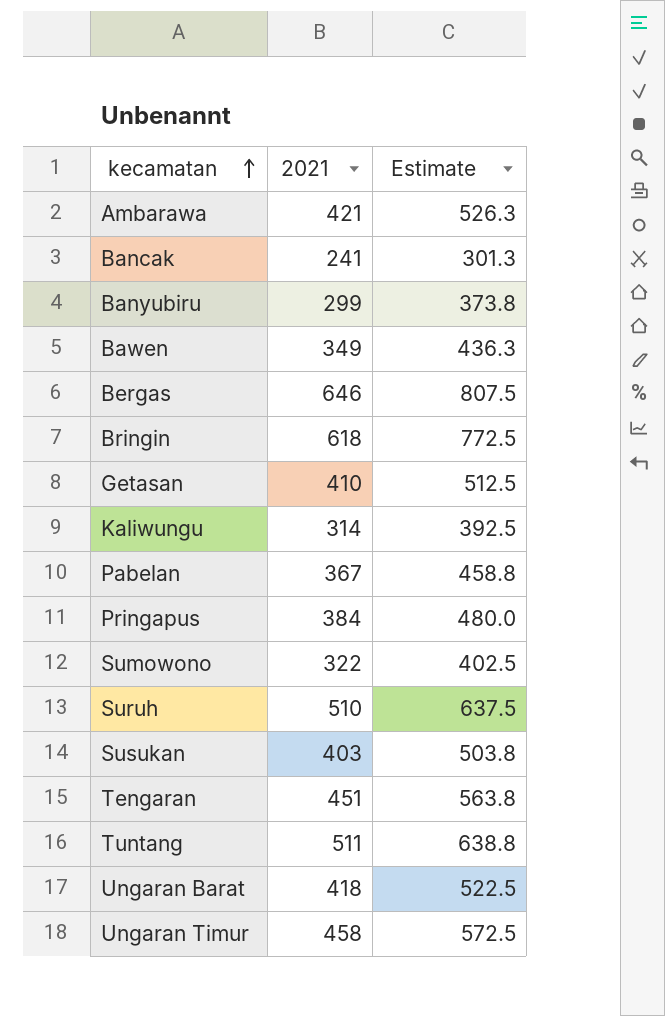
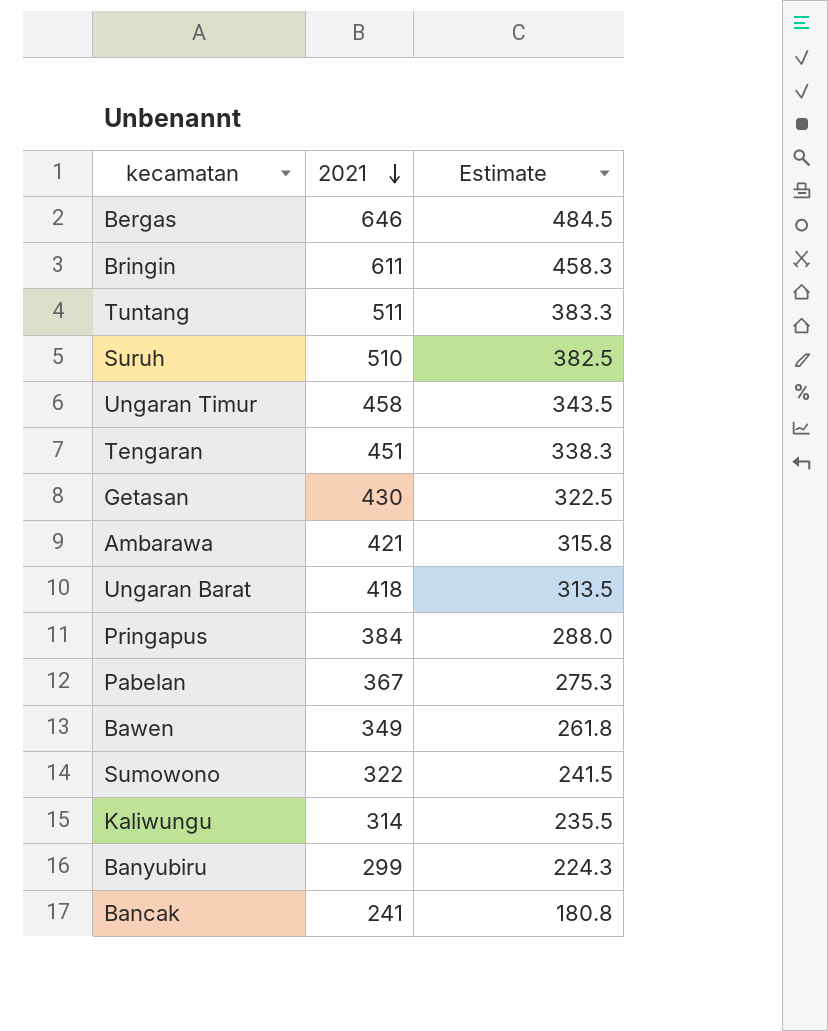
row order: kecamatan ascending -> 2021 descending
column Estimate | formula: [2021] * 1.25 -> [2021] * 0.75
row Susukan: 403 | 503.8 -> none
Bringin | 2021: 618 -> 611
Getasan | 2021: 410 -> 430

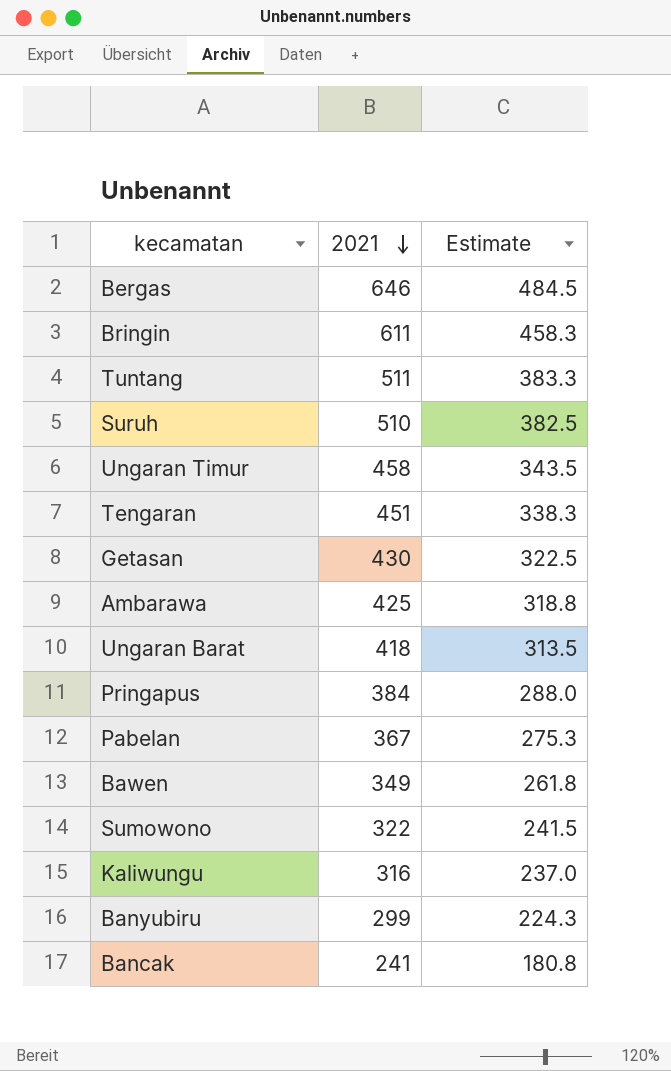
Ambarawa | 2021: 421 -> 425
Ambarawa | Estimate: 315.8 -> 318.8
Kaliwungu | 2021: 314 -> 316
Kaliwungu | Estimate: 235.5 -> 237.0

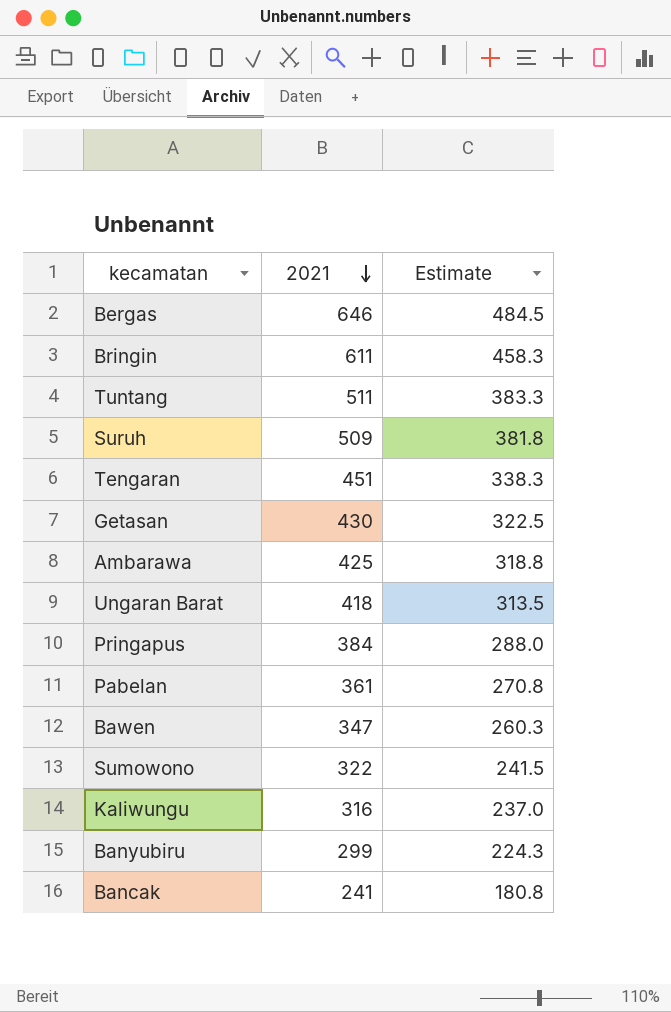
row Ungaran Timur: 458 | 343.5 -> none
Suruh | 2021: 510 -> 509
Suruh | Estimate: 382.5 -> 381.8
Pabelan | 2021: 367 -> 361
Pabelan | Estimate: 275.3 -> 270.8
Bawen | 2021: 349 -> 347
Bawen | Estimate: 261.8 -> 260.3

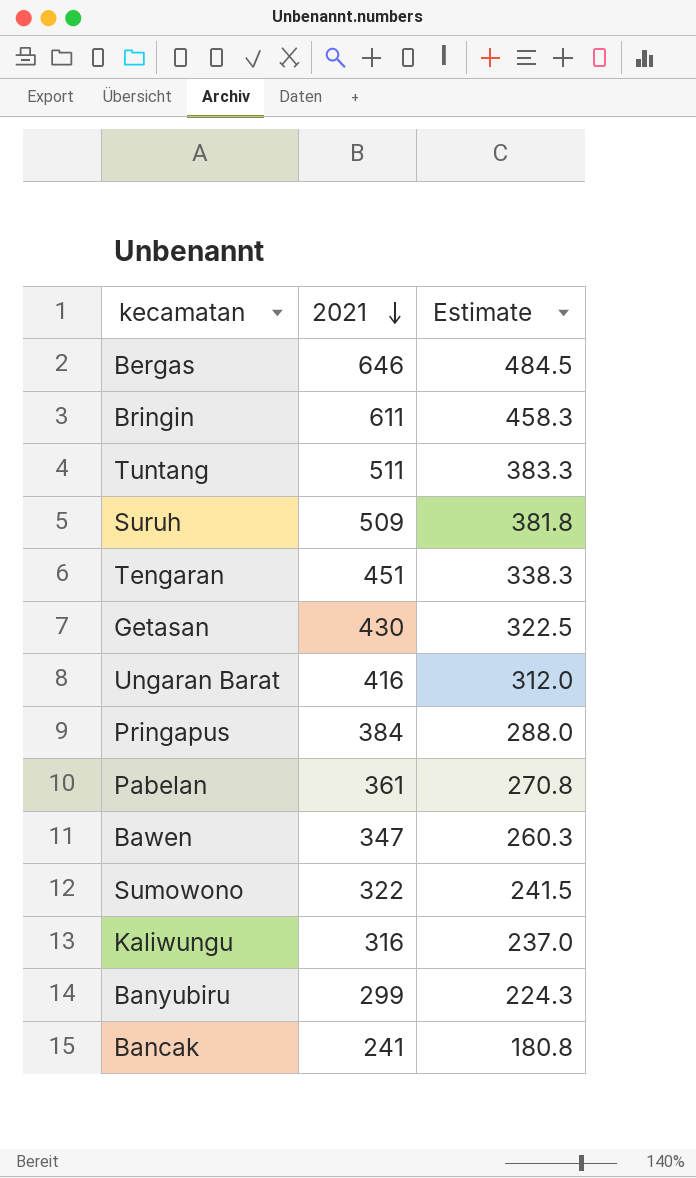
row Ambarawa: 425 | 318.8 -> none
Ungaran Barat | 2021: 418 -> 416
Ungaran Barat | Estimate: 313.5 -> 312.0

